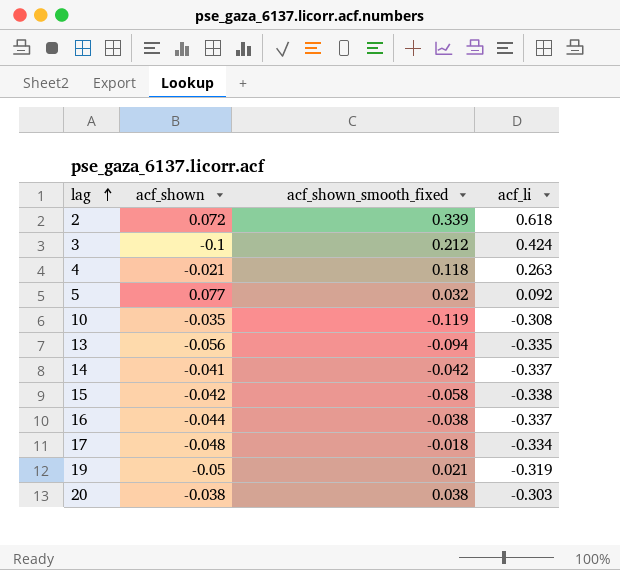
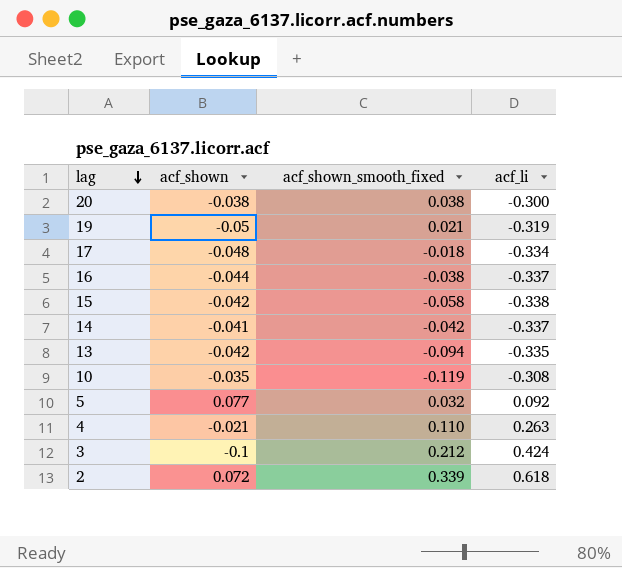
row order: lag ascending -> lag descending
20 | acf_li: -0.303 -> -0.300
13 | acf_shown: -0.056 -> -0.042
4 | acf_shown_smooth_fixed: 0.118 -> 0.110

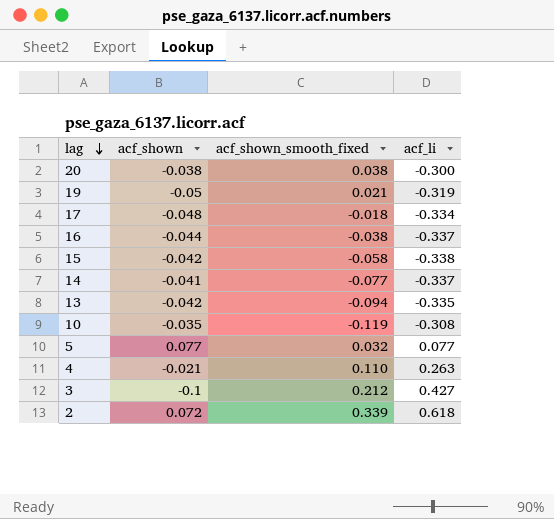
14 | acf_shown_smooth_fixed: -0.042 -> -0.077
5 | acf_li: 0.092 -> 0.077
3 | acf_li: 0.424 -> 0.427

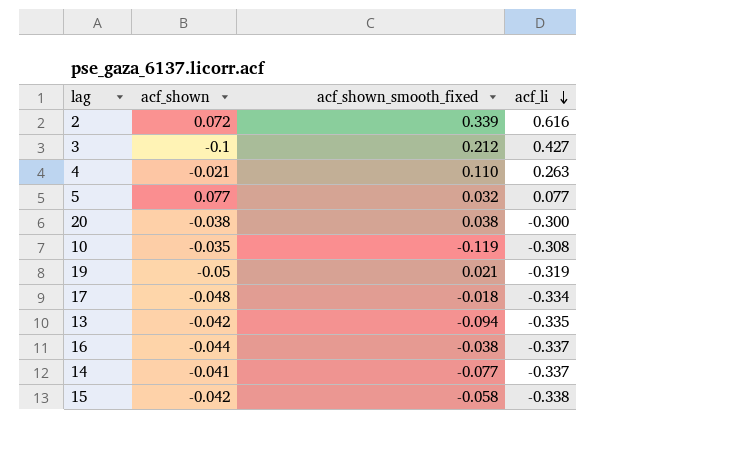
row order: lag descending -> acf_li descending
2 | acf_li: 0.618 -> 0.616

